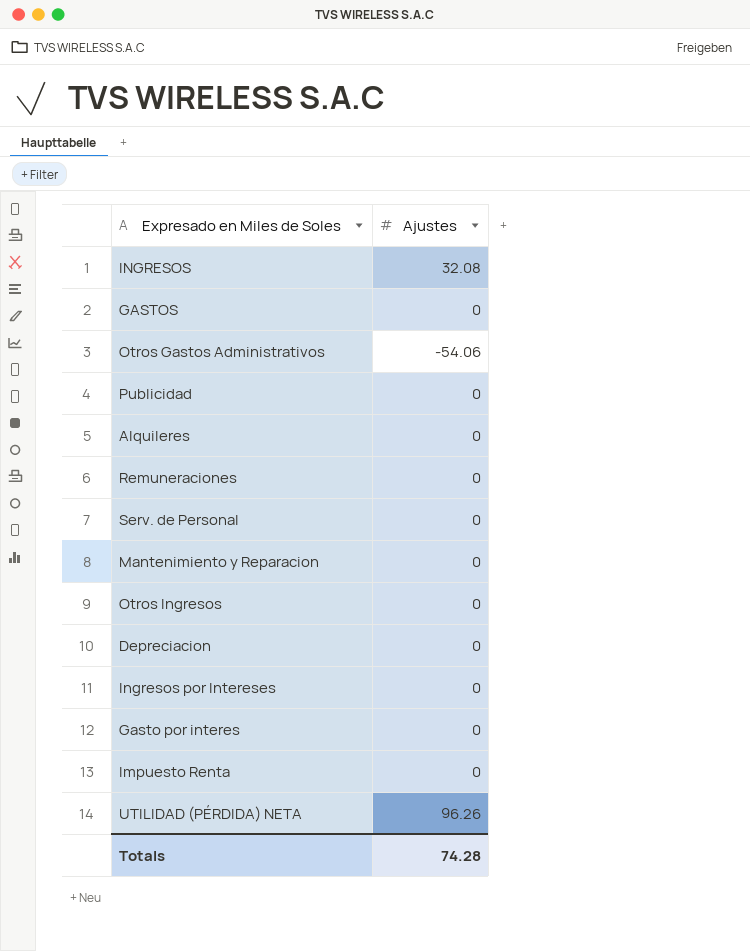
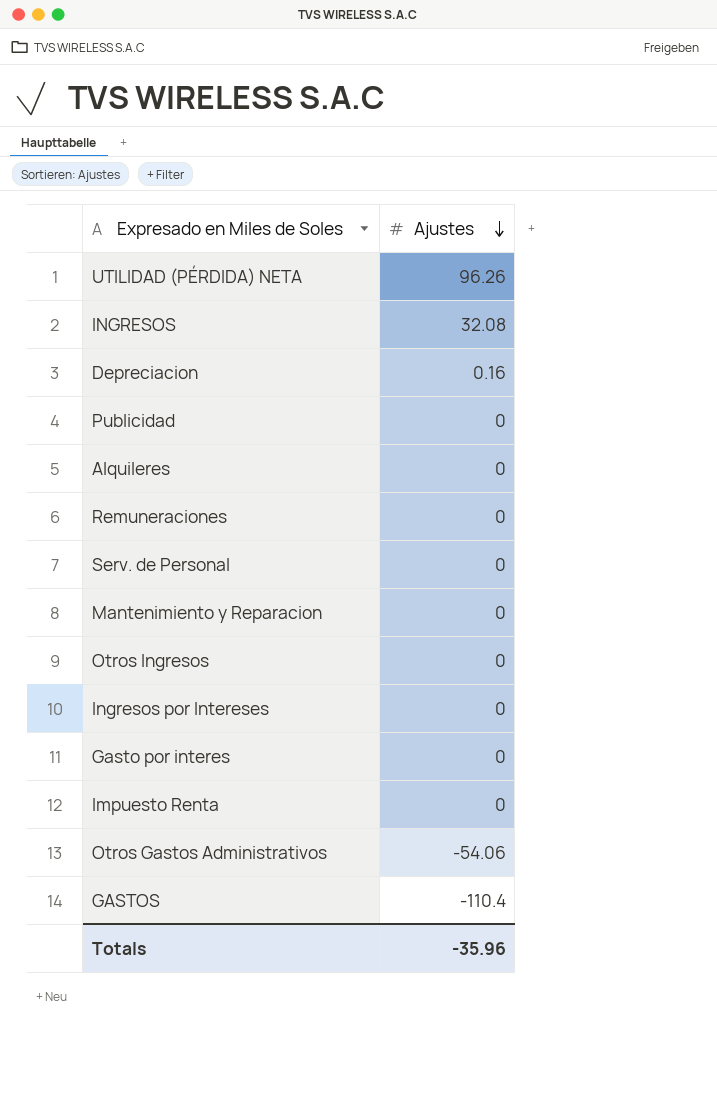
row order: none -> Ajustes descending
Depreciacion | Ajustes: 0 -> 0.16
GASTOS | Ajustes: 0 -> -110.4
Totals | Ajustes: 74.28 -> -35.96

